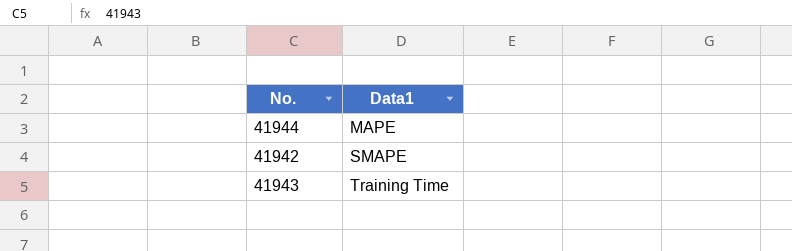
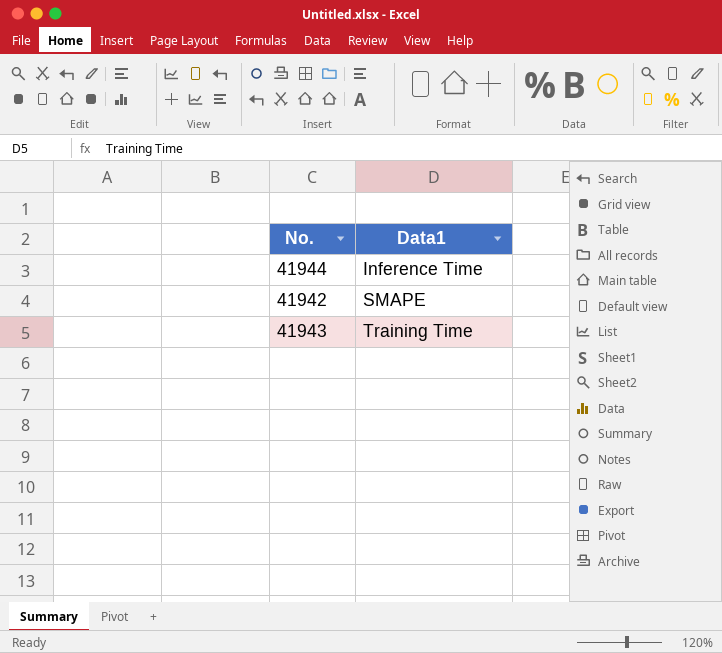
41944 | Data1: MAPE -> Inference Time

